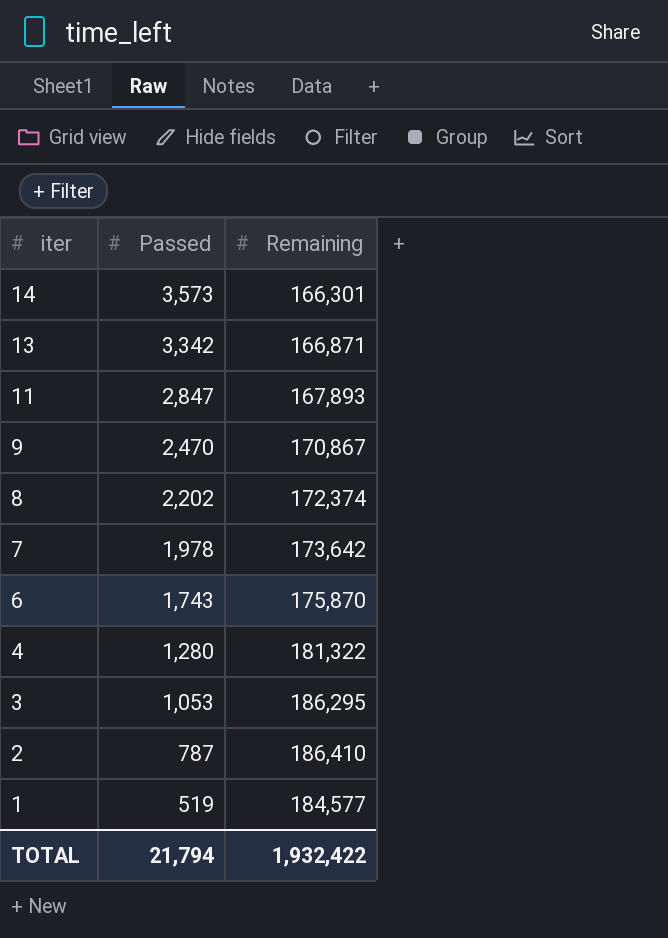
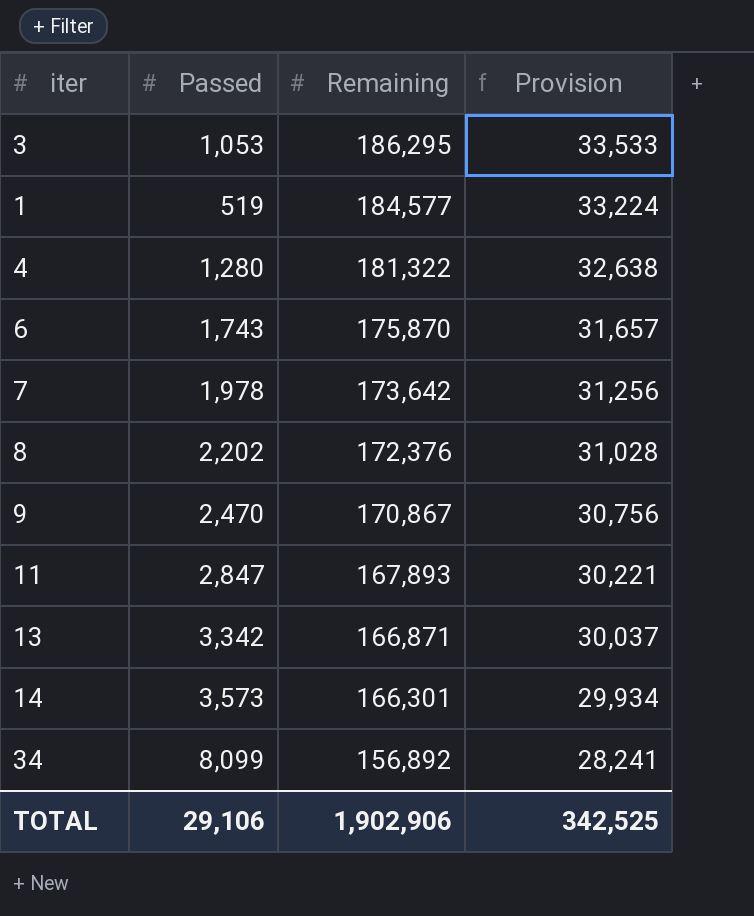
row order: iter descending -> Remaining descending
column Provision | formula: none -> [Remaining] * 0.18
row 2: 787 | 186,410 -> none
8 | Remaining: 172,374 -> 172,376
row 34: none -> 8,099 | 156,892 | 28,241
TOTAL | Passed: 21,794 -> 29,106
TOTAL | Remaining: 1,932,422 -> 1,902,906

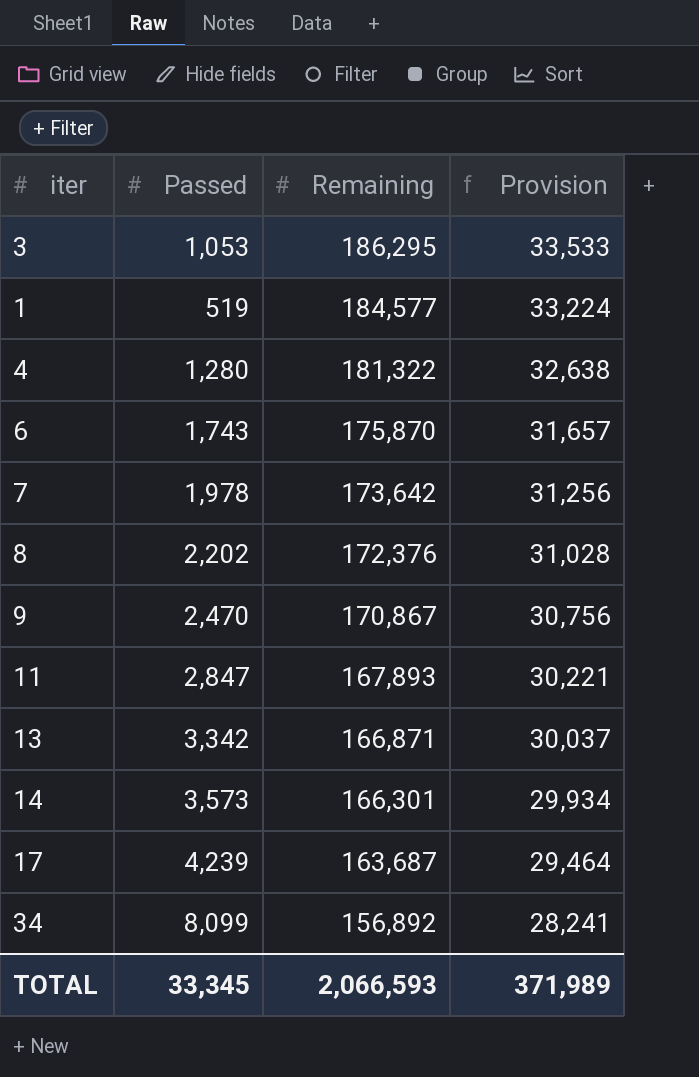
row 17: none -> 4,239 | 163,687 | 29,464
TOTAL | Passed: 29,106 -> 33,345
TOTAL | Remaining: 1,902,906 -> 2,066,593
TOTAL | Provision: 342,525 -> 371,989

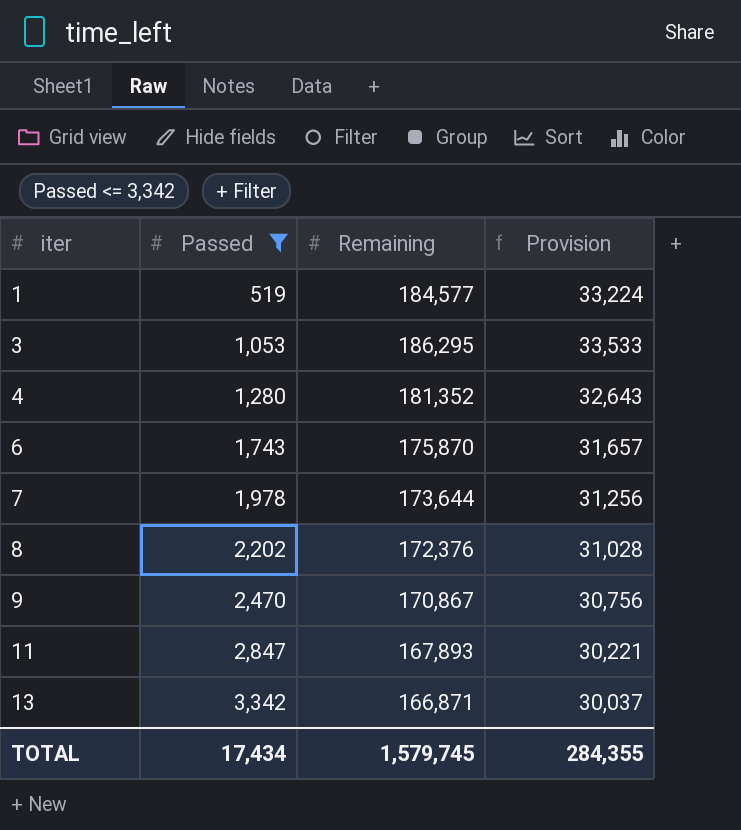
filter: none -> Passed <= 3,342
row order: Remaining descending -> iter ascending
4 | Remaining: 181,322 -> 181,352
4 | Provision: 32,638 -> 32,643
7 | Remaining: 173,642 -> 173,644
TOTAL | Passed: 33,345 -> 17,434
TOTAL | Remaining: 2,066,593 -> 1,579,745
TOTAL | Provision: 371,989 -> 284,355

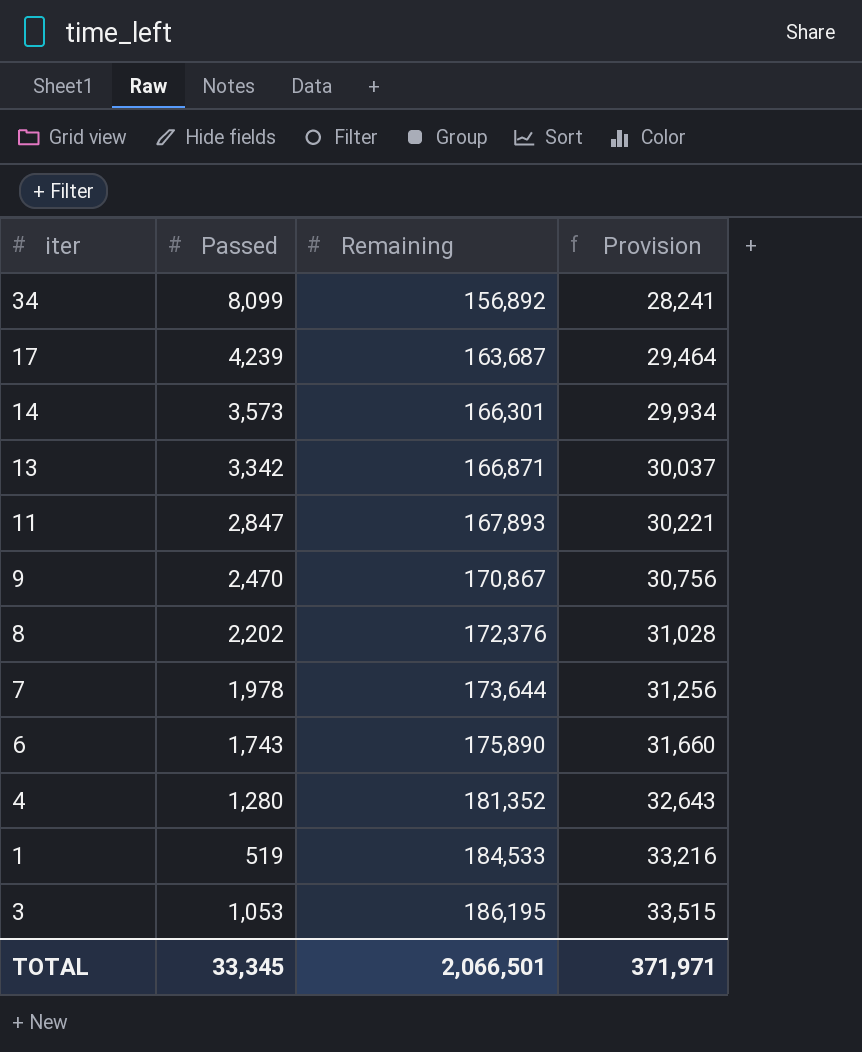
filter: Passed <= 3,342 -> none
row order: iter ascending -> Remaining ascending
6 | Remaining: 175,870 -> 175,890
6 | Provision: 31,657 -> 31,660
1 | Remaining: 184,577 -> 184,533
1 | Provision: 33,224 -> 33,216
3 | Remaining: 186,295 -> 186,195
3 | Provision: 33,533 -> 33,515
TOTAL | Passed: 17,434 -> 33,345
TOTAL | Remaining: 1,579,745 -> 2,066,501
TOTAL | Provision: 284,355 -> 371,971

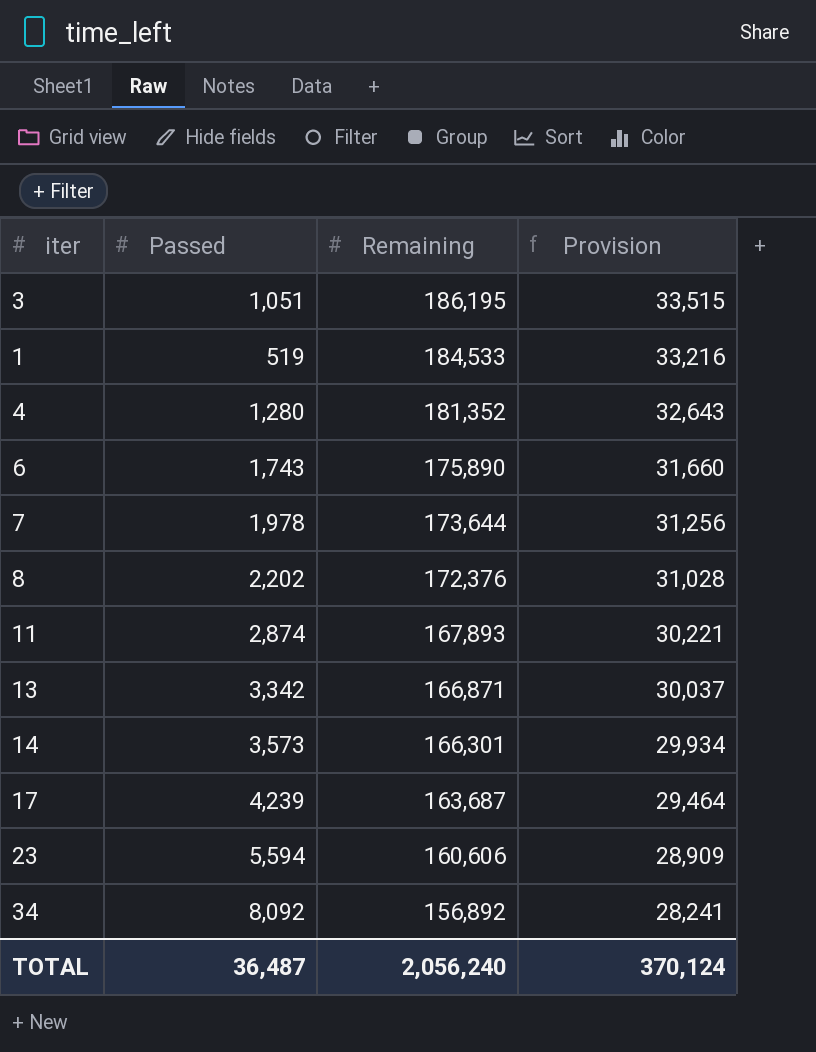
row order: Remaining ascending -> Remaining descending
row 9: 2,470 | 170,867 | 30,756 -> none
3 | Passed: 1,053 -> 1,051
11 | Passed: 2,847 -> 2,874
row 23: none -> 5,594 | 160,606 | 28,909
34 | Passed: 8,099 -> 8,092
TOTAL | Passed: 33,345 -> 36,487
TOTAL | Remaining: 2,066,501 -> 2,056,240
TOTAL | Provision: 371,971 -> 370,124

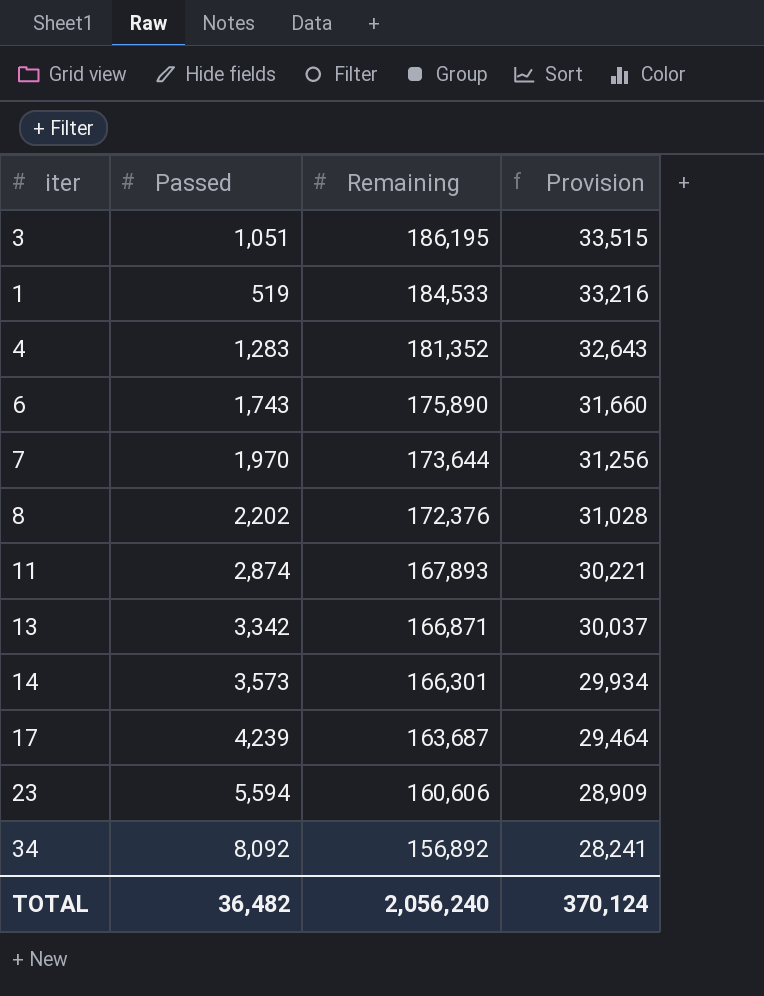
4 | Passed: 1,280 -> 1,283
7 | Passed: 1,978 -> 1,970
TOTAL | Passed: 36,487 -> 36,482

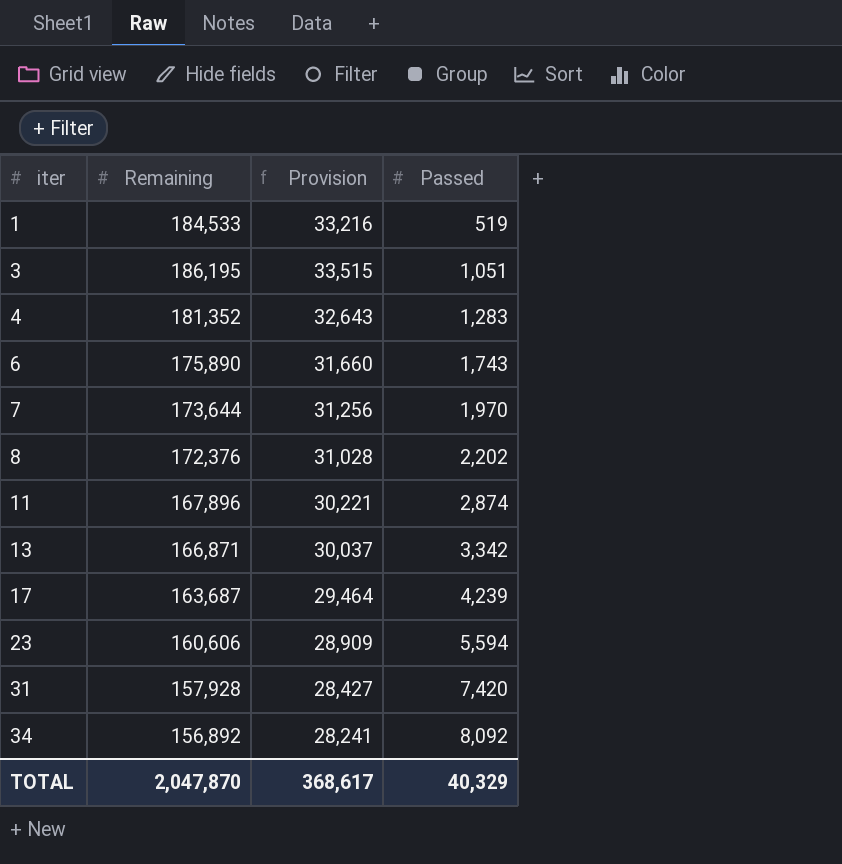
row order: Remaining descending -> iter ascending
column Passed | position: 2 -> 4
row 14: 3,573 | 166,301 | 29,934 -> none
11 | Remaining: 167,893 -> 167,896
row 31: none -> 157,928 | 28,427 | 7,420
TOTAL | Remaining: 2,056,240 -> 2,047,870
TOTAL | Provision: 370,124 -> 368,617
TOTAL | Passed: 36,482 -> 40,329

